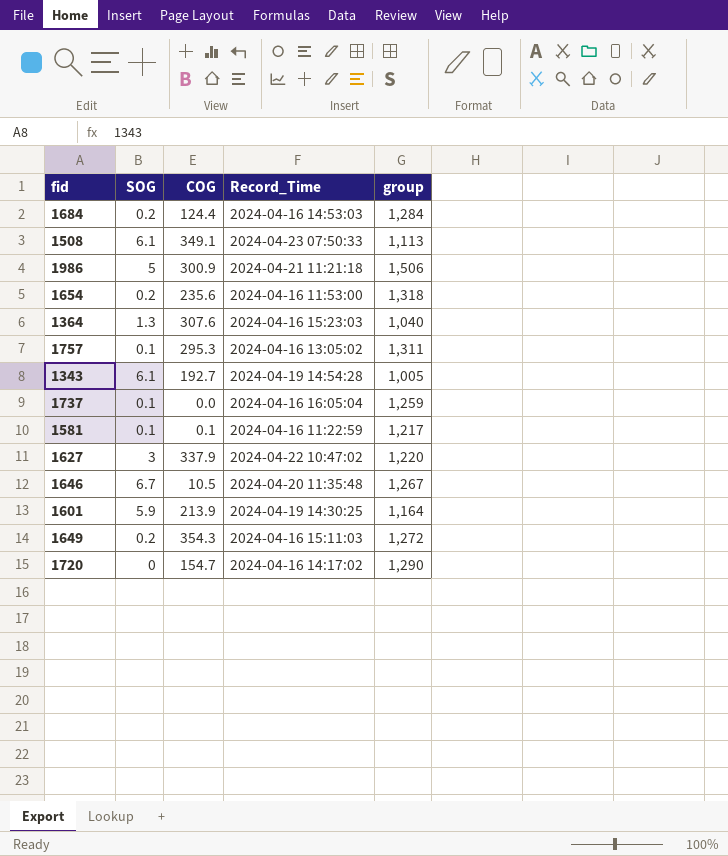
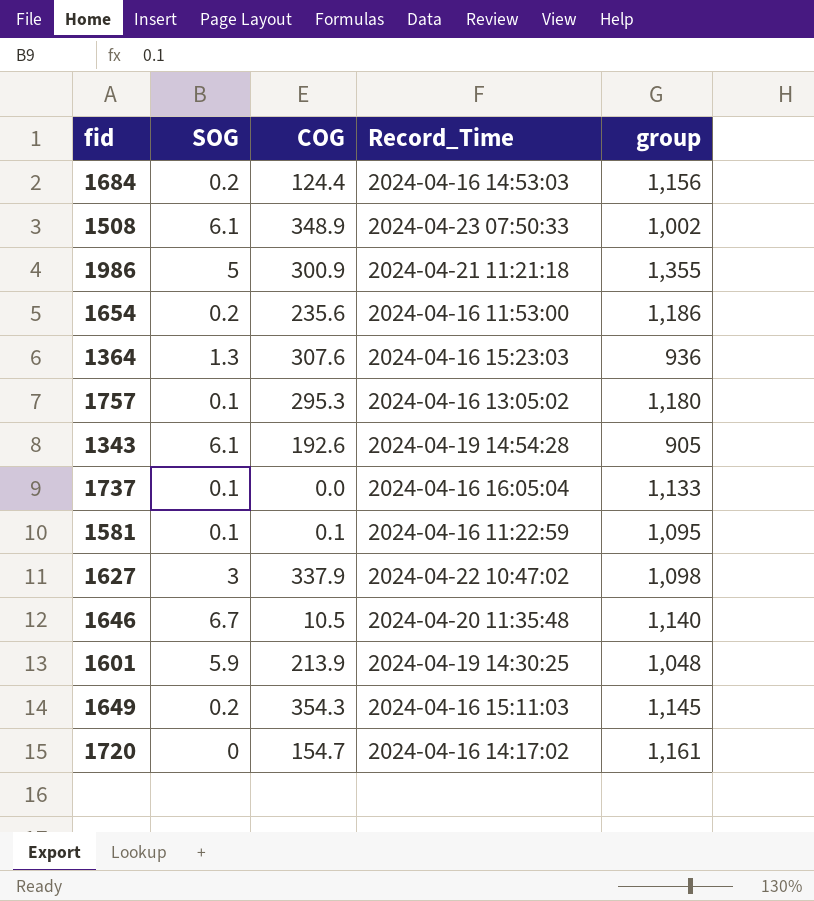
1684 | group: 1,284 -> 1,156
1508 | COG: 349.1 -> 348.9
1508 | group: 1,113 -> 1,002
1986 | group: 1,506 -> 1,355
1654 | group: 1,318 -> 1,186
1364 | group: 1,040 -> 936
1757 | group: 1,311 -> 1,180
1343 | COG: 192.7 -> 192.6
1343 | group: 1,005 -> 905
1737 | group: 1,259 -> 1,133
1581 | group: 1,217 -> 1,095
1627 | group: 1,220 -> 1,098
1646 | group: 1,267 -> 1,140
1601 | group: 1,164 -> 1,048
1649 | group: 1,272 -> 1,145
1720 | group: 1,290 -> 1,161

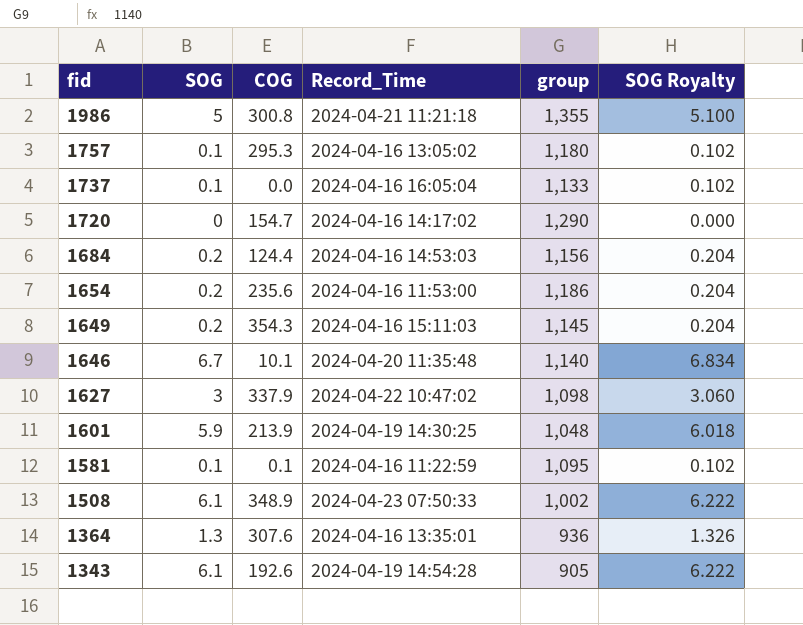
row order: none -> fid descending
column SOG Royalty | formula: none -> [SOG] * 1.02
1986 | COG: 300.9 -> 300.8
1720 | group: 1,161 -> 1,290
1646 | COG: 10.5 -> 10.1
1364 | Record_Time: 2024-04-16 15:23:03 -> 2024-04-16 13:35:01

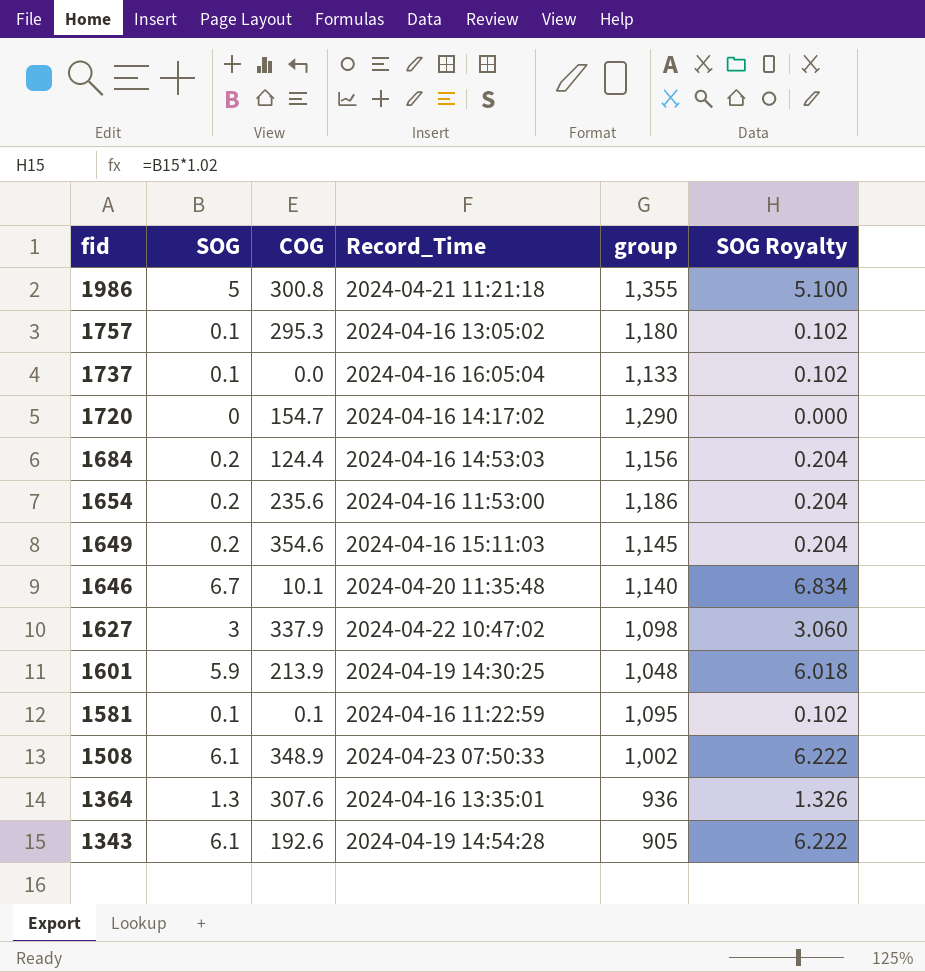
1649 | COG: 354.3 -> 354.6

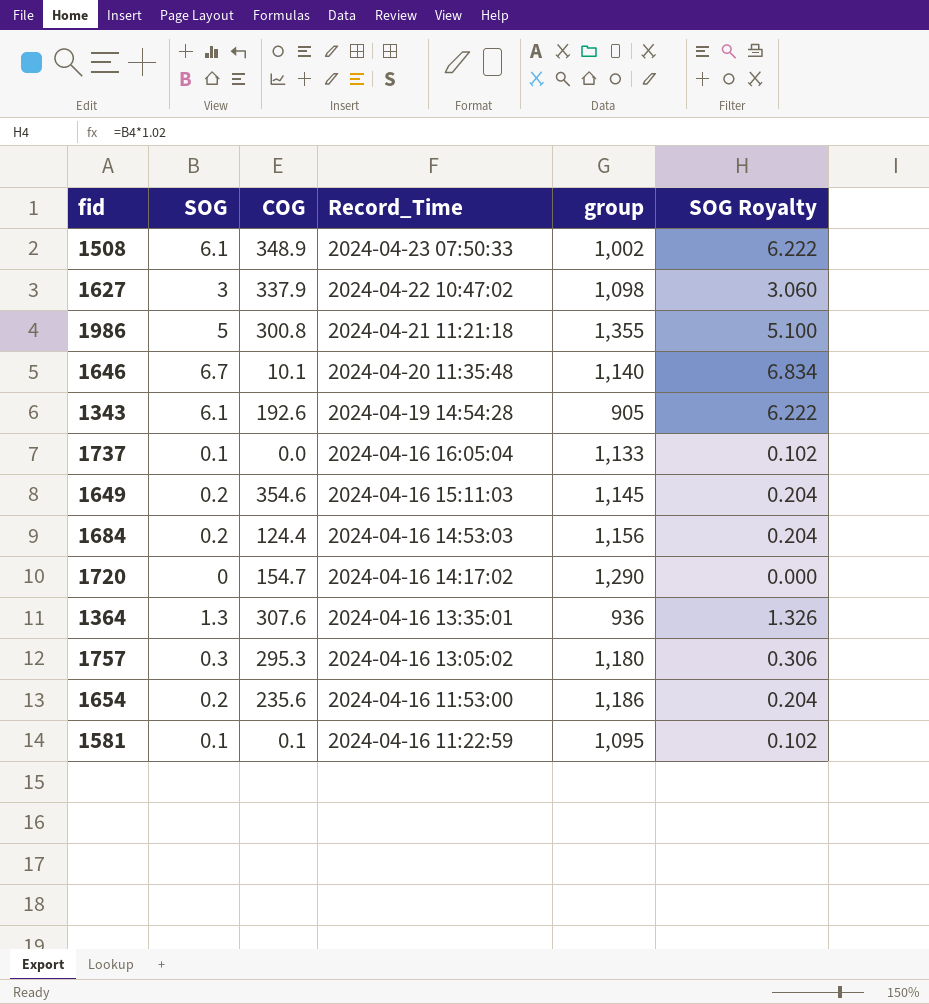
row order: fid descending -> Record_Time descending
row 1601: 5.9 | 213.9 | 2024-04-19 14:30:25 | 1,048 | 6.018 -> none
1757 | SOG: 0.1 -> 0.3
1757 | SOG Royalty: 0.102 -> 0.306

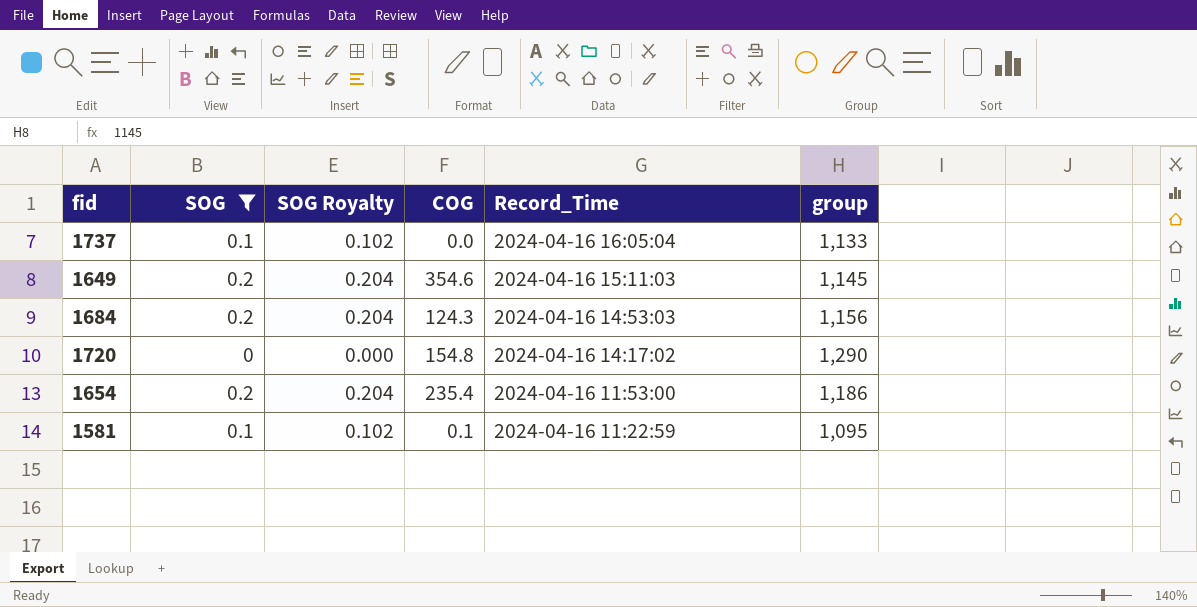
filter: none -> SOG <= 0.2
column SOG Royalty | position: 6 -> 3
1684 | COG: 124.4 -> 124.3
1720 | COG: 154.7 -> 154.8
1654 | COG: 235.6 -> 235.4

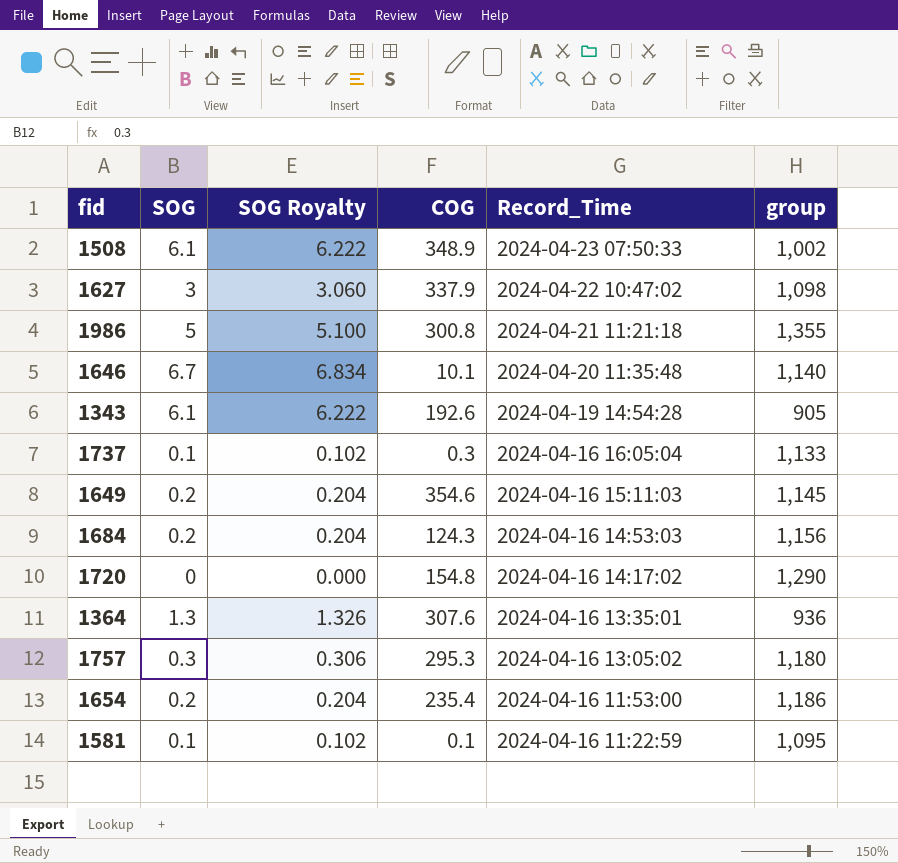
filter: SOG <= 0.2 -> none
1737 | COG: 0.0 -> 0.3

